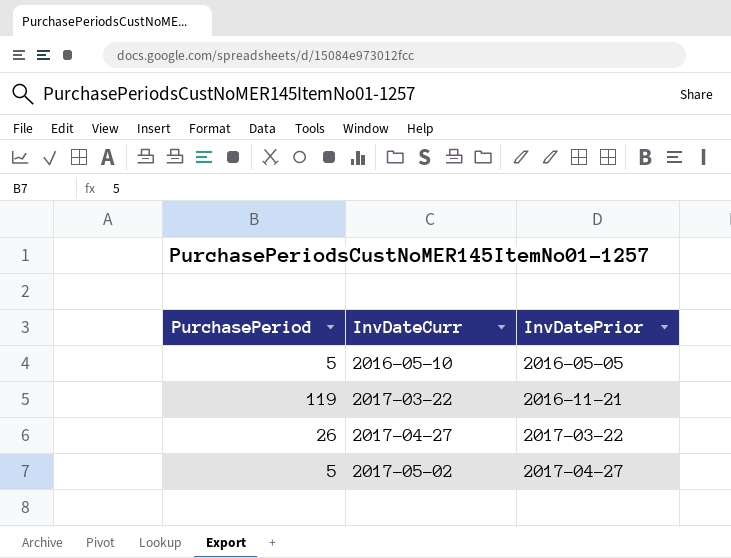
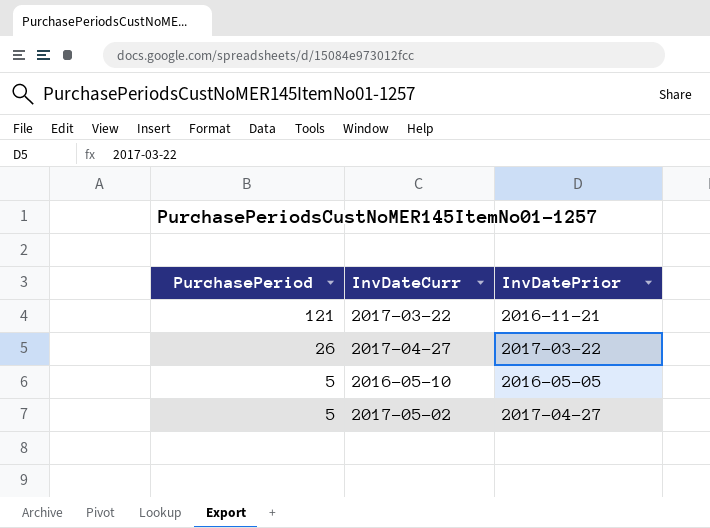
row order: InvDateCurr ascending -> PurchasePeriod descending
2017-03-22 | PurchasePeriod: 119 -> 121

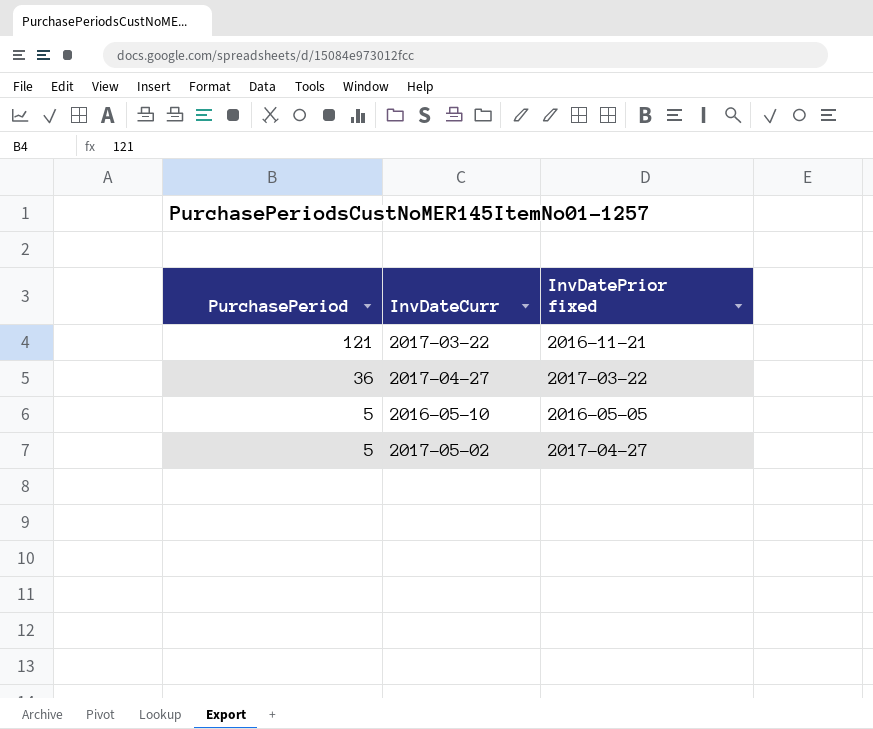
column name: InvDatePrior -> InvDatePrior fixed
2017-04-27 | PurchasePeriod: 26 -> 36

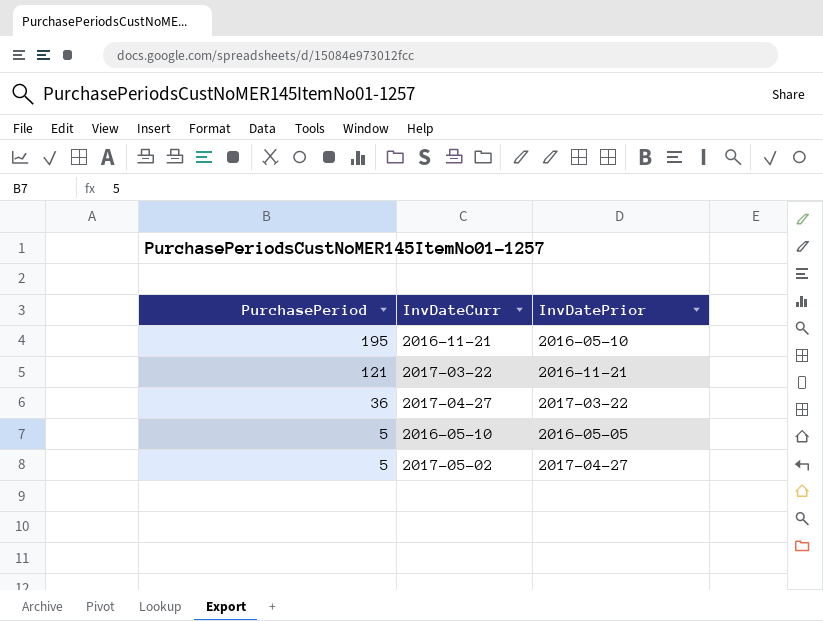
column name: InvDatePrior fixed -> InvDatePrior
row 2016-11-21: none -> 195 | 2016-05-10

